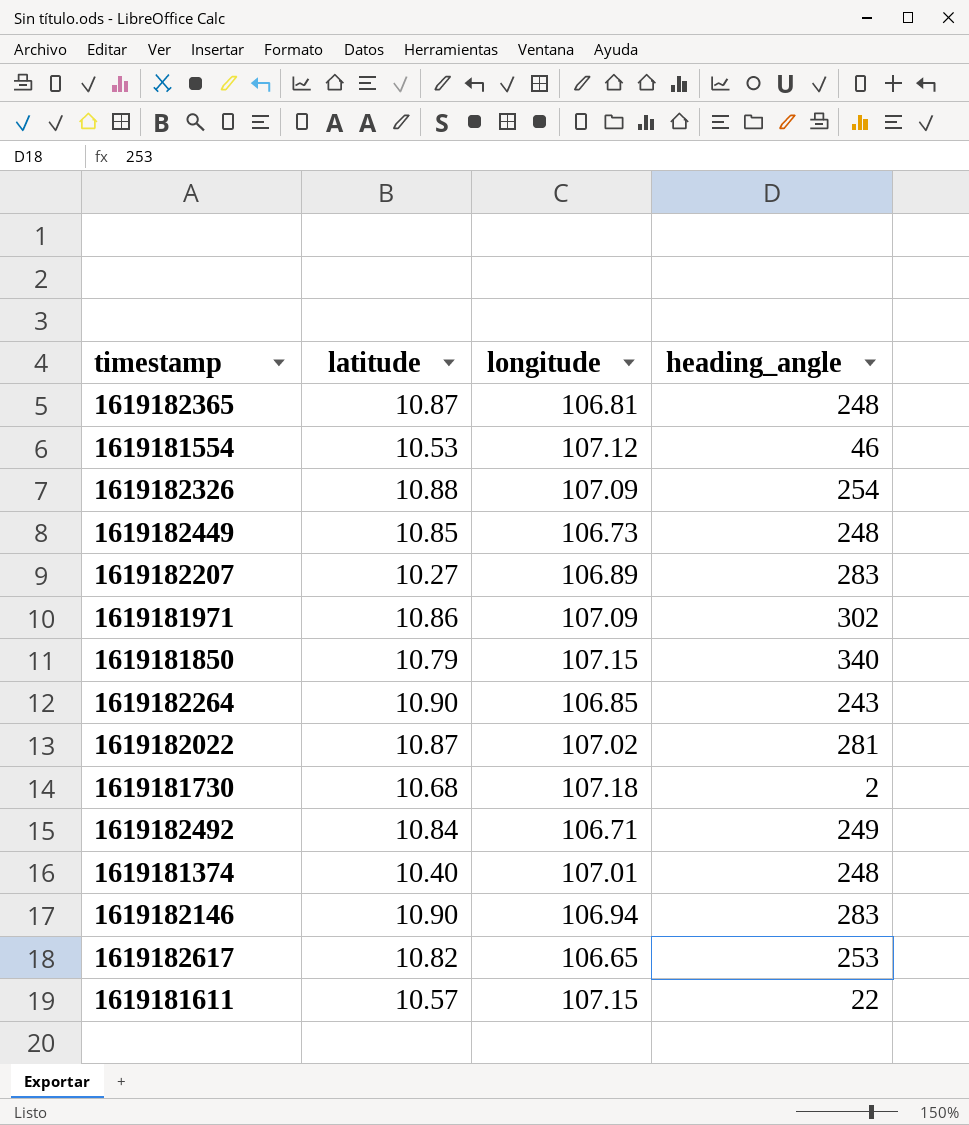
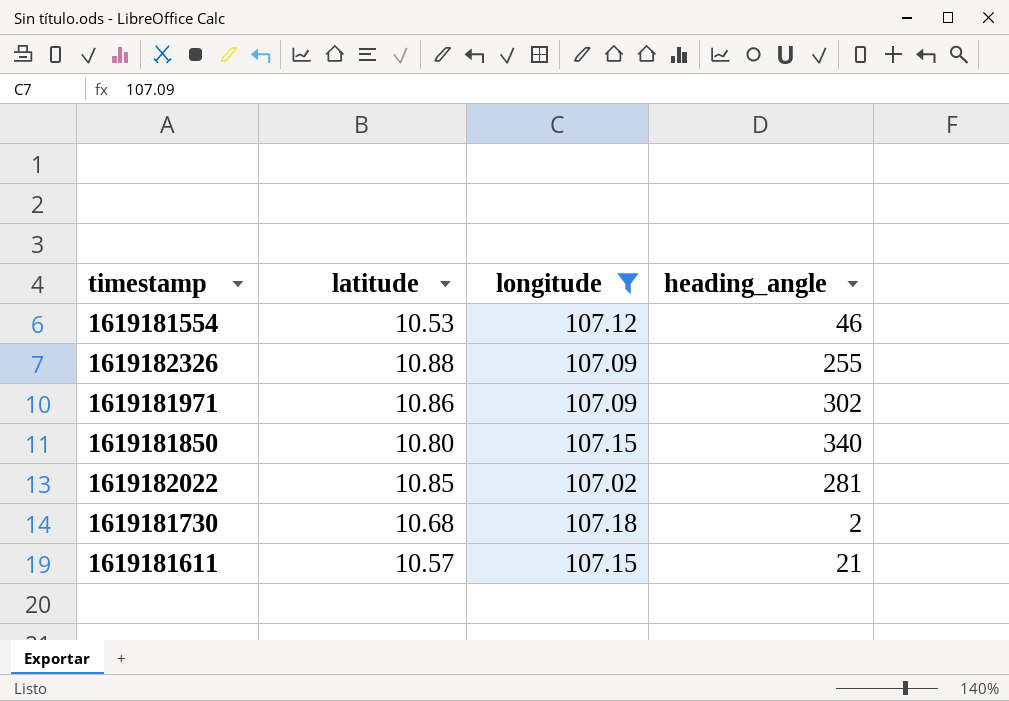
filter: none -> longitude >= 107.02
1619182326 | heading_angle: 254 -> 255
1619181850 | latitude: 10.79 -> 10.80
1619182022 | latitude: 10.87 -> 10.85
1619181611 | heading_angle: 22 -> 21

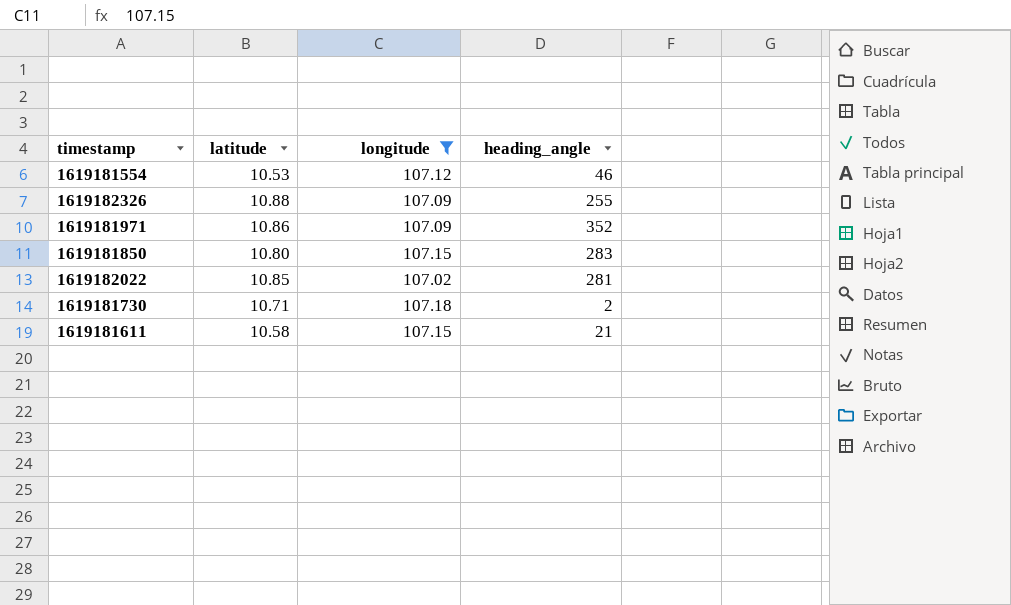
1619181971 | heading_angle: 302 -> 352
1619181850 | heading_angle: 340 -> 283
1619181730 | latitude: 10.68 -> 10.71
1619181611 | latitude: 10.57 -> 10.58

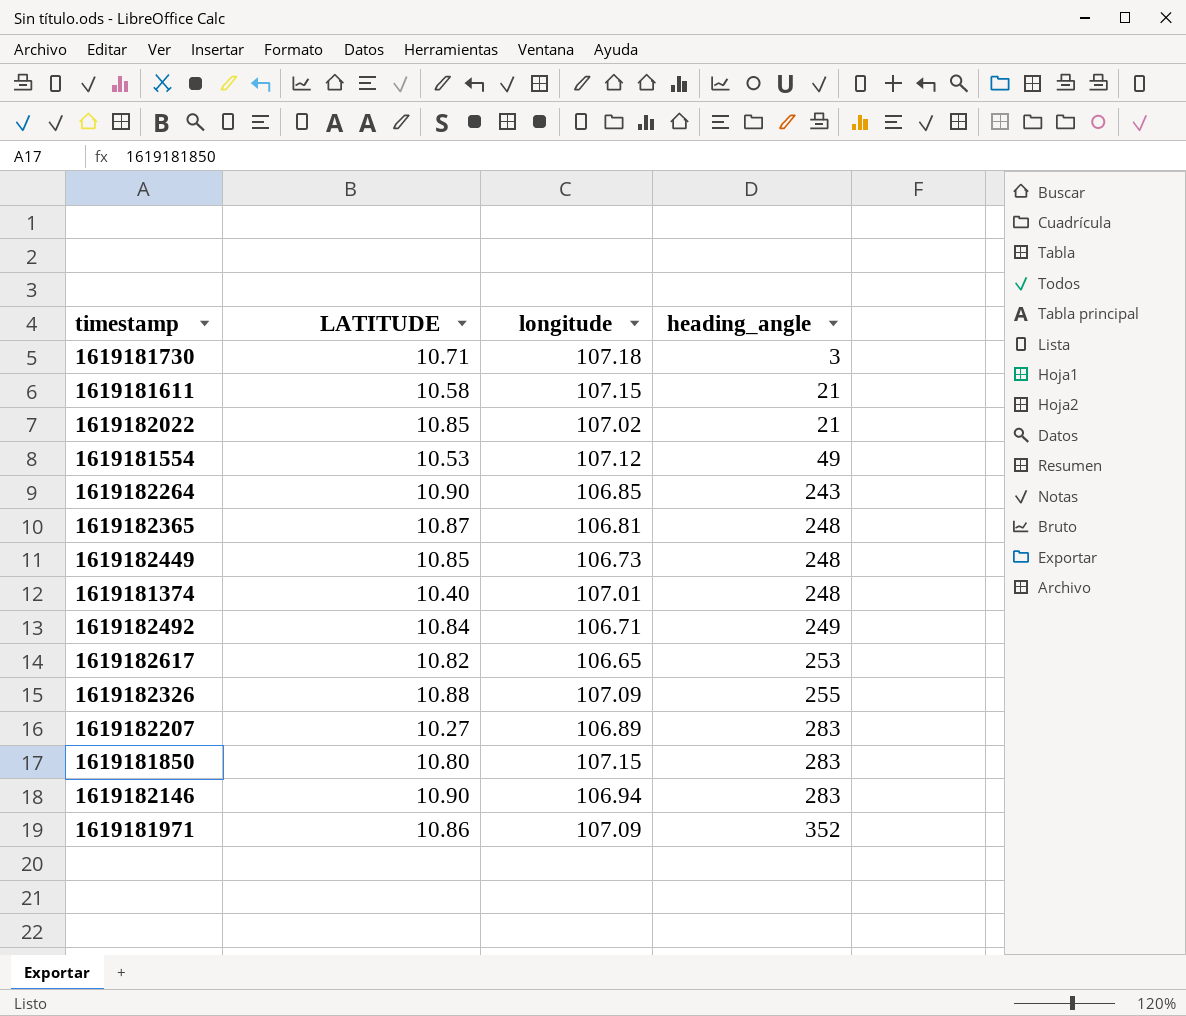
filter: longitude >= 107.02 -> none
row order: none -> heading_angle ascending
column name: latitude -> LATITUDE
1619181730 | heading_angle: 2 -> 3
1619182022 | heading_angle: 281 -> 21
1619181554 | heading_angle: 46 -> 49

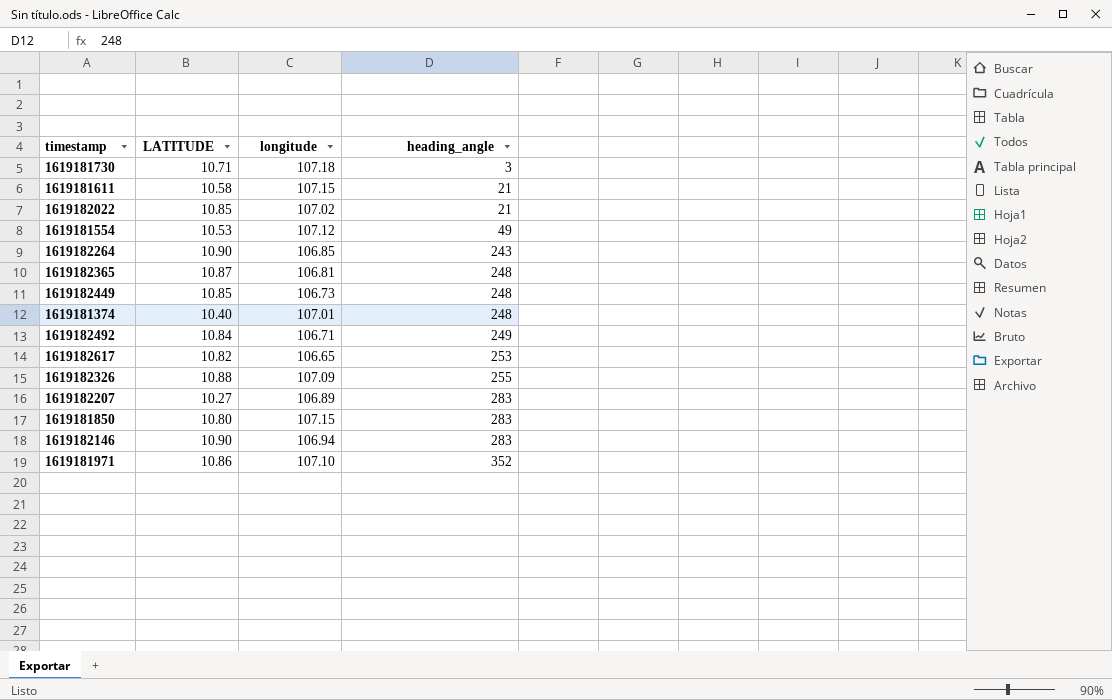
1619181971 | longitude: 107.09 -> 107.10

